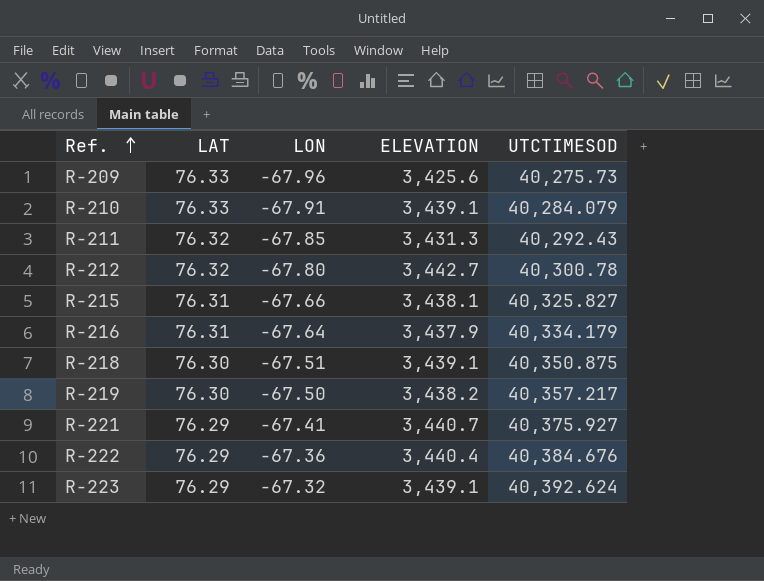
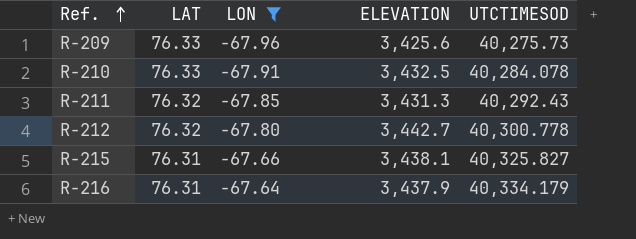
filter: none -> LON <= -67.64
R-210 | ELEVATION: 3,439.1 -> 3,432.5
R-210 | UTCTIMESOD: 40,284.079 -> 40,284.078
R-212 | UTCTIMESOD: 40,300.78 -> 40,300.778

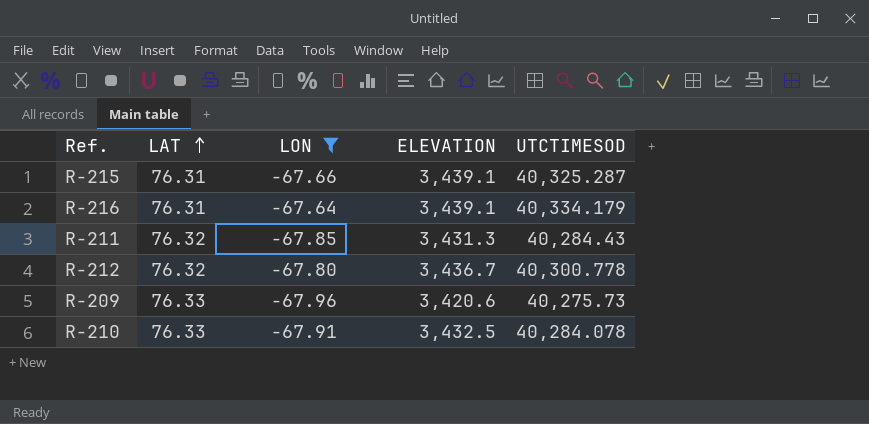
row order: Ref. ascending -> LAT ascending
R-215 | ELEVATION: 3,438.1 -> 3,439.1
R-215 | UTCTIMESOD: 40,325.827 -> 40,325.287
R-216 | ELEVATION: 3,437.9 -> 3,439.1
R-211 | UTCTIMESOD: 40,292.43 -> 40,284.43
R-212 | ELEVATION: 3,442.7 -> 3,436.7
R-209 | ELEVATION: 3,425.6 -> 3,420.6

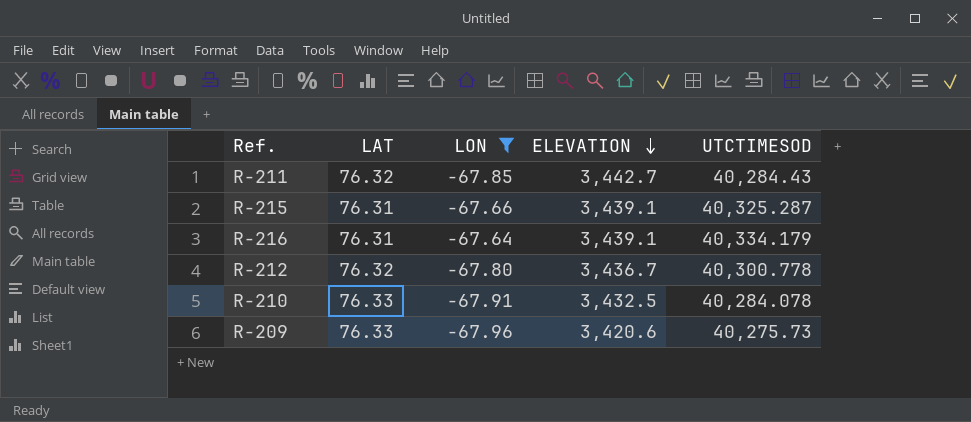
row order: LAT ascending -> ELEVATION descending
R-211 | ELEVATION: 3,431.3 -> 3,442.7

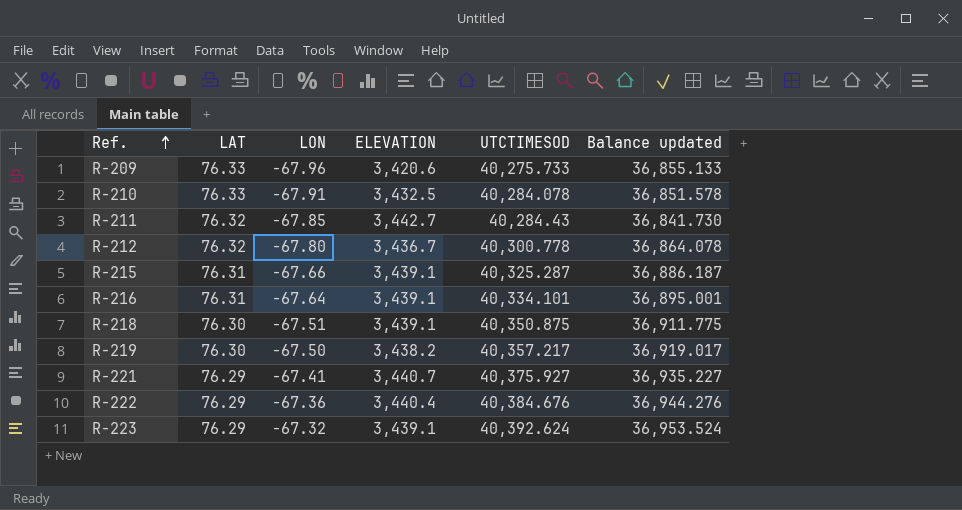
filter: LON <= -67.64 -> none
row order: ELEVATION descending -> Ref. ascending
column Balance updated | formula: none -> [UTCTIMESOD] - [ELEVATION]
R-209 | UTCTIMESOD: 40,275.73 -> 40,275.733
R-216 | UTCTIMESOD: 40,334.179 -> 40,334.101

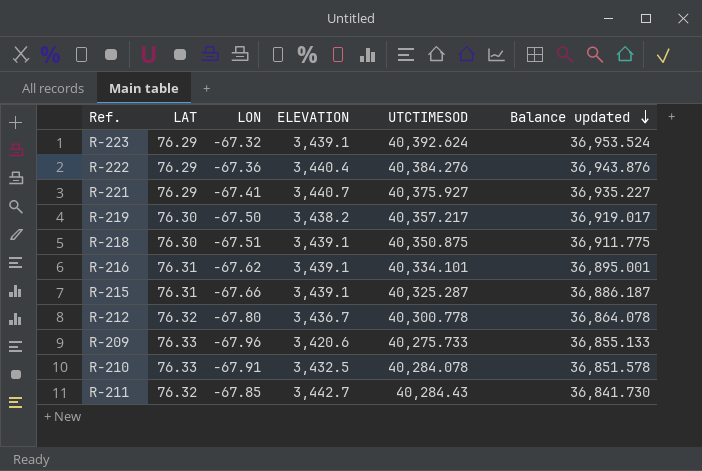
row order: Ref. ascending -> Balance updated descending
R-222 | UTCTIMESOD: 40,384.676 -> 40,384.276
R-222 | Balance updated: 36,944.276 -> 36,943.876
R-216 | LON: -67.64 -> -67.62

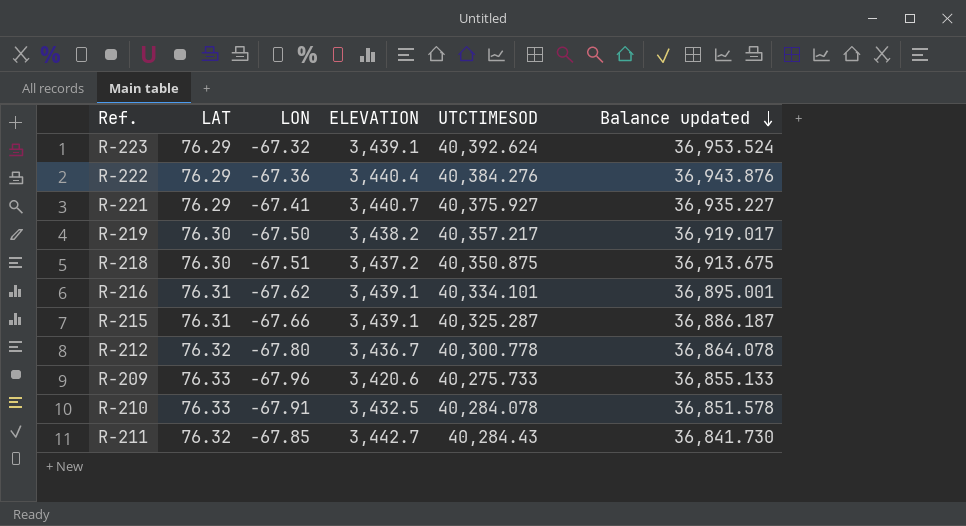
R-218 | ELEVATION: 3,439.1 -> 3,437.2
R-218 | Balance updated: 36,911.775 -> 36,913.675

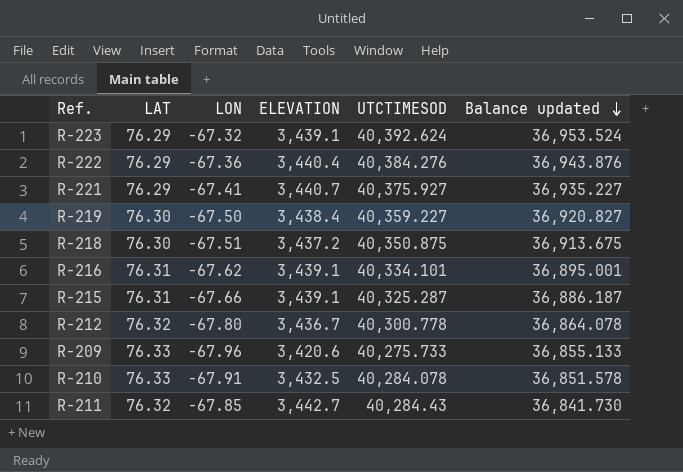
R-219 | ELEVATION: 3,438.2 -> 3,438.4
R-219 | UTCTIMESOD: 40,357.217 -> 40,359.227
R-219 | Balance updated: 36,919.017 -> 36,920.827

